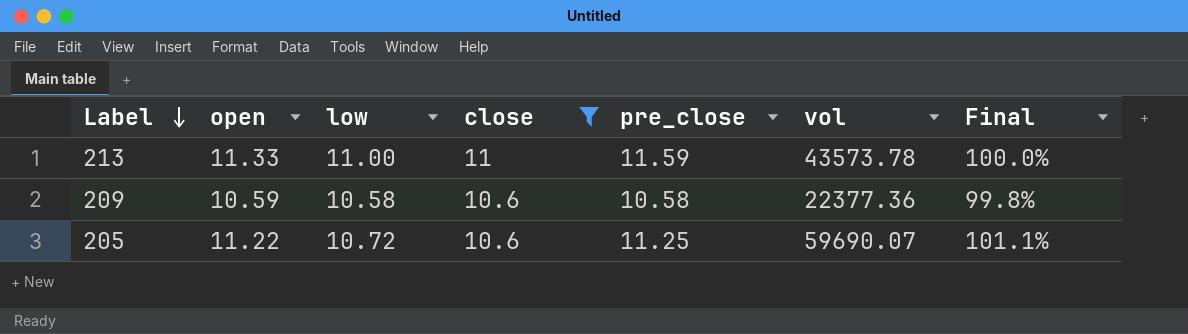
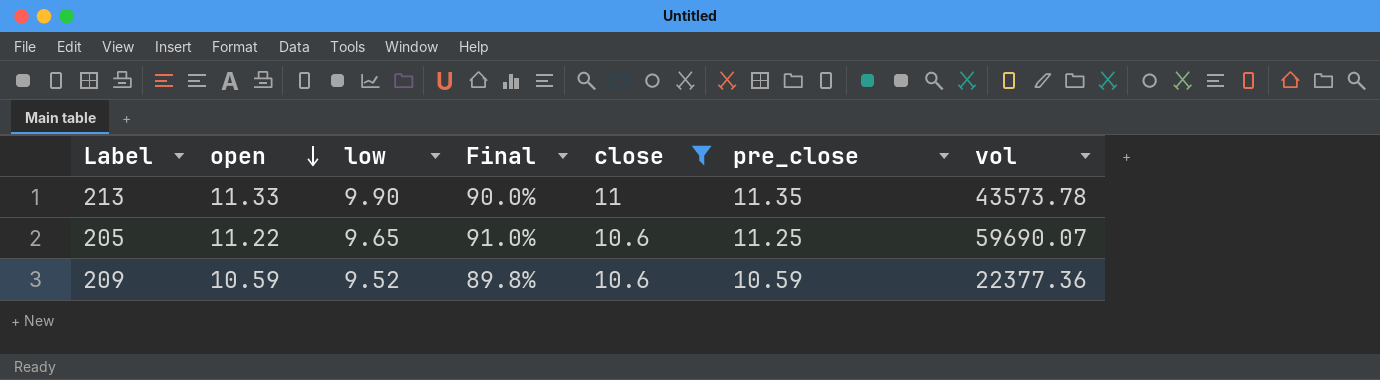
row order: Label descending -> open descending
column Final | position: 7 -> 4
213 | low: 11.00 -> 9.90
213 | Final: 100.0% -> 90.0%
213 | pre_close: 11.59 -> 11.35
205 | low: 10.72 -> 9.65
205 | Final: 101.1% -> 91.0%
209 | low: 10.58 -> 9.52
209 | Final: 99.8% -> 89.8%
209 | pre_close: 10.58 -> 10.59

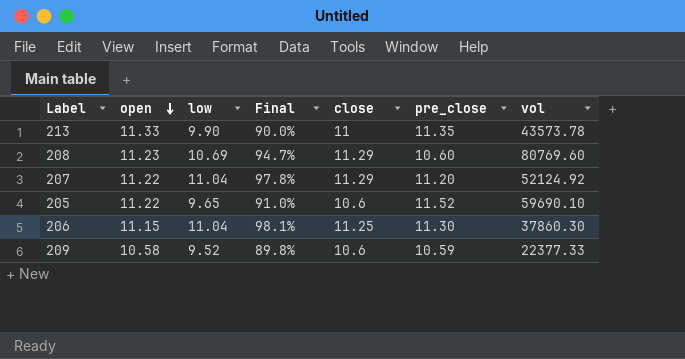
filter: close <= 11 -> none
205 | pre_close: 11.25 -> 11.52
205 | vol: 59690.07 -> 59690.10
209 | open: 10.59 -> 10.58
209 | vol: 22377.36 -> 22377.33

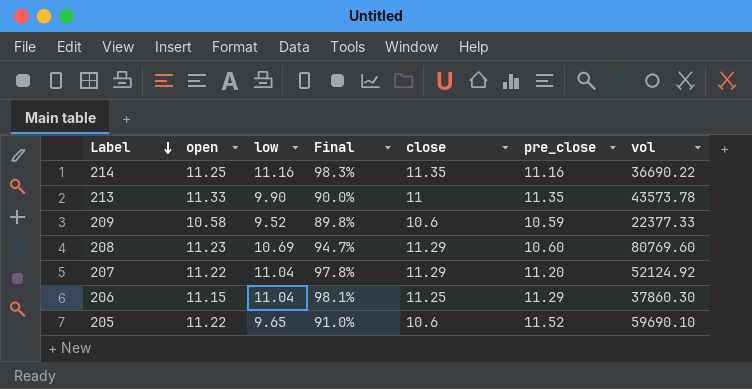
row order: open descending -> Label descending
row 214: none -> 11.25 | 11.16 | 98.3% | 11.35 | 11.16 | 36690.22
206 | pre_close: 11.30 -> 11.29

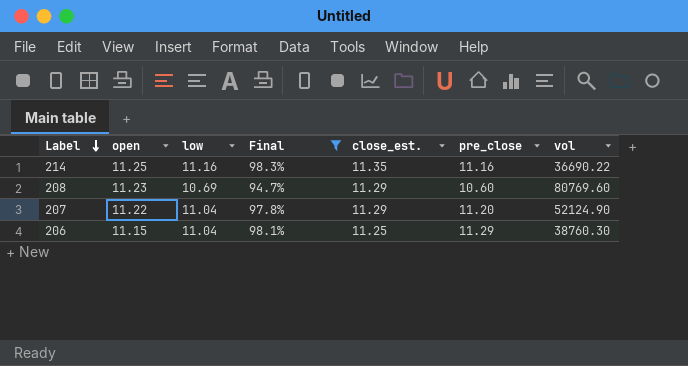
filter: none -> Final >= 94.7%
column name: close -> close_est.
207 | vol: 52124.92 -> 52124.90
206 | vol: 37860.30 -> 38760.30

